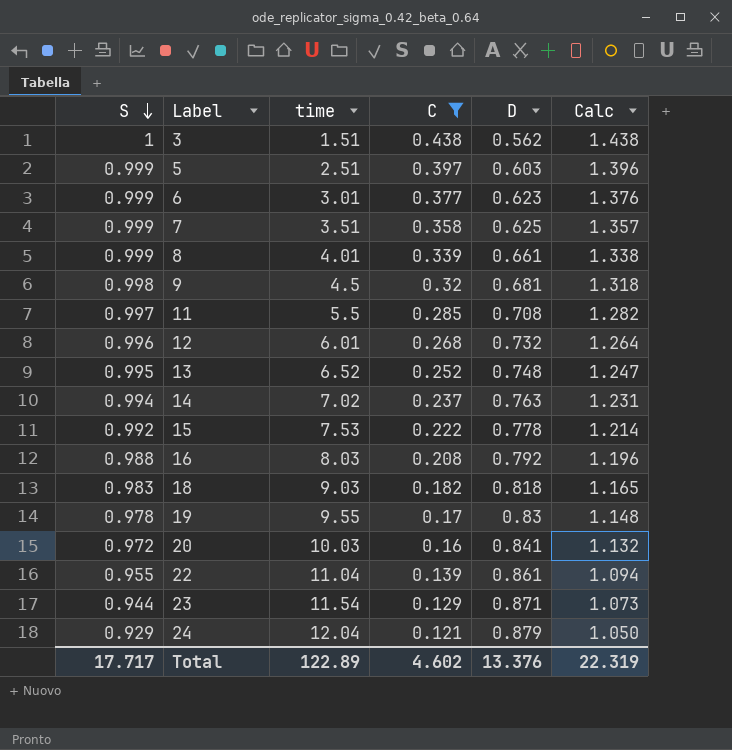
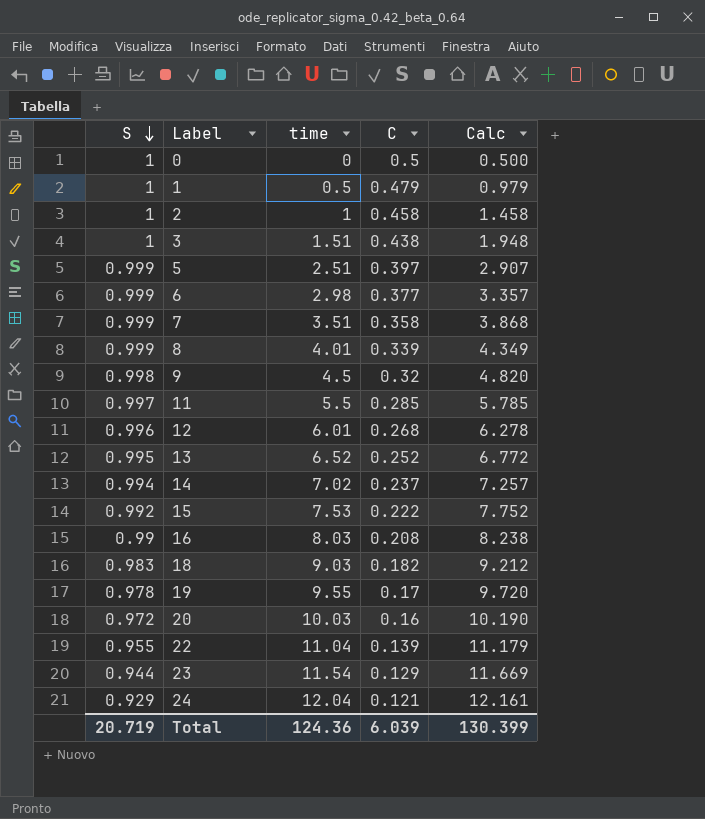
filter: C <= 0.438 -> none
column D | position: 5 -> none
column Calc | formula: [S] + [C] -> [time] + [C]
6 | time: 3.01 -> 2.98
16 | S: 0.988 -> 0.99
Total | S: 17.717 -> 20.719
Total | time: 122.89 -> 124.36
Total | C: 4.602 -> 6.039
Total | Calc: 22.319 -> 130.399

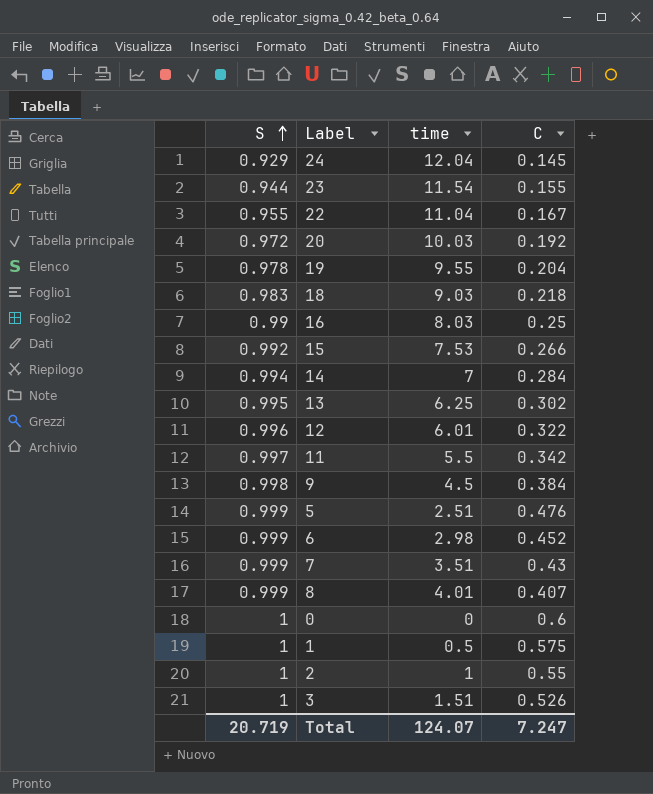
row order: S descending -> S ascending
column Calc | formula: [time] + [C] -> none
24 | C: 0.121 -> 0.145
23 | C: 0.129 -> 0.155
22 | C: 0.139 -> 0.167
20 | C: 0.16 -> 0.192
19 | C: 0.17 -> 0.204
18 | C: 0.182 -> 0.218
16 | C: 0.208 -> 0.25
15 | C: 0.222 -> 0.266
14 | time: 7.02 -> 7
14 | C: 0.237 -> 0.284
13 | time: 6.52 -> 6.25
13 | C: 0.252 -> 0.302
12 | C: 0.268 -> 0.322
11 | C: 0.285 -> 0.342
9 | C: 0.32 -> 0.384
5 | C: 0.397 -> 0.476
6 | C: 0.377 -> 0.452
7 | C: 0.358 -> 0.43
8 | C: 0.339 -> 0.407
0 | C: 0.5 -> 0.6
1 | C: 0.479 -> 0.575
2 | C: 0.458 -> 0.55
3 | C: 0.438 -> 0.526
Total | time: 124.36 -> 124.07
Total | C: 6.039 -> 7.247

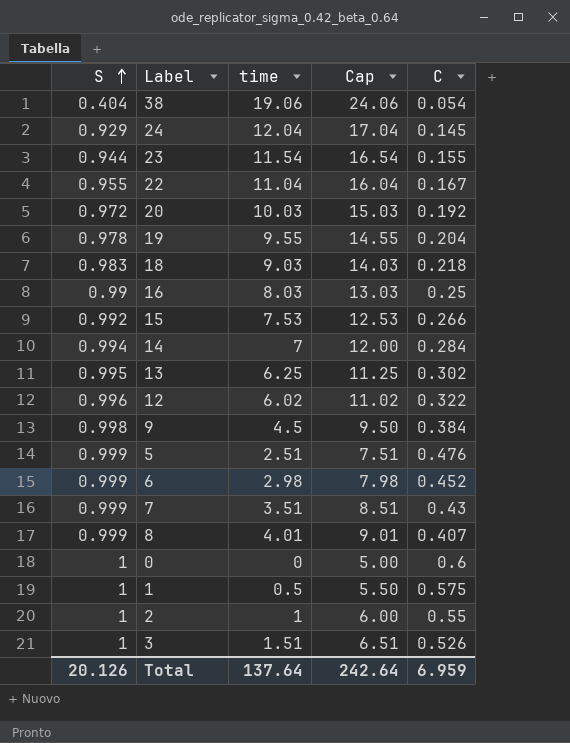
column Cap | formula: none -> [time] + 5
row 11: 0.997 | 5.5 | 0.342 -> none
row 38: none -> 0.404 | 19.06 | 24.06 | 0.054
12 | time: 6.01 -> 6.02
Total | S: 20.719 -> 20.126
Total | time: 124.07 -> 137.64
Total | C: 7.247 -> 6.959

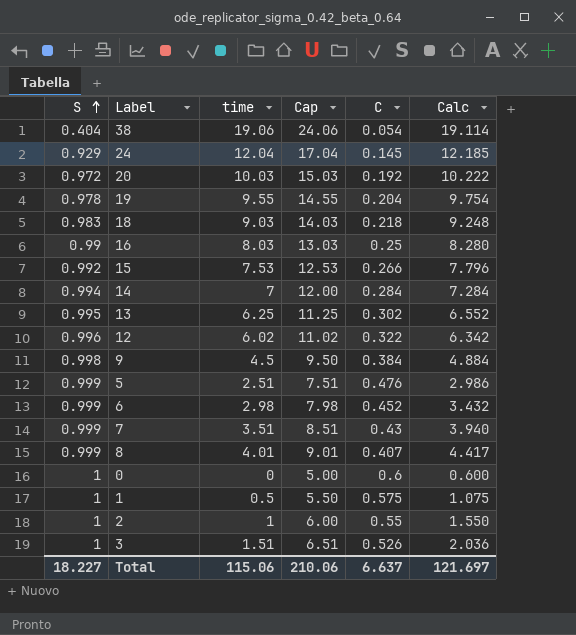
column Calc | formula: none -> [time] + [C]
row 23: 0.944 | 11.54 | 16.54 | 0.155 -> none
row 22: 0.955 | 11.04 | 16.04 | 0.167 -> none
Total | S: 20.126 -> 18.227
Total | time: 137.64 -> 115.06
Total | Cap: 242.64 -> 210.06
Total | C: 6.959 -> 6.637

